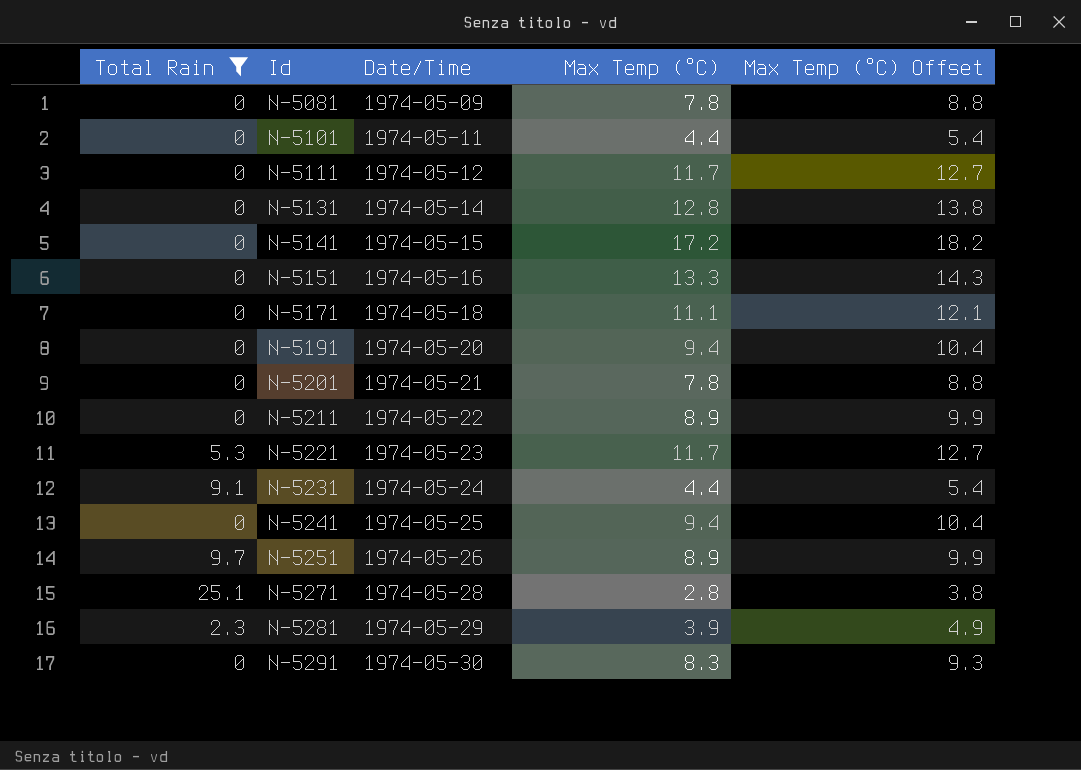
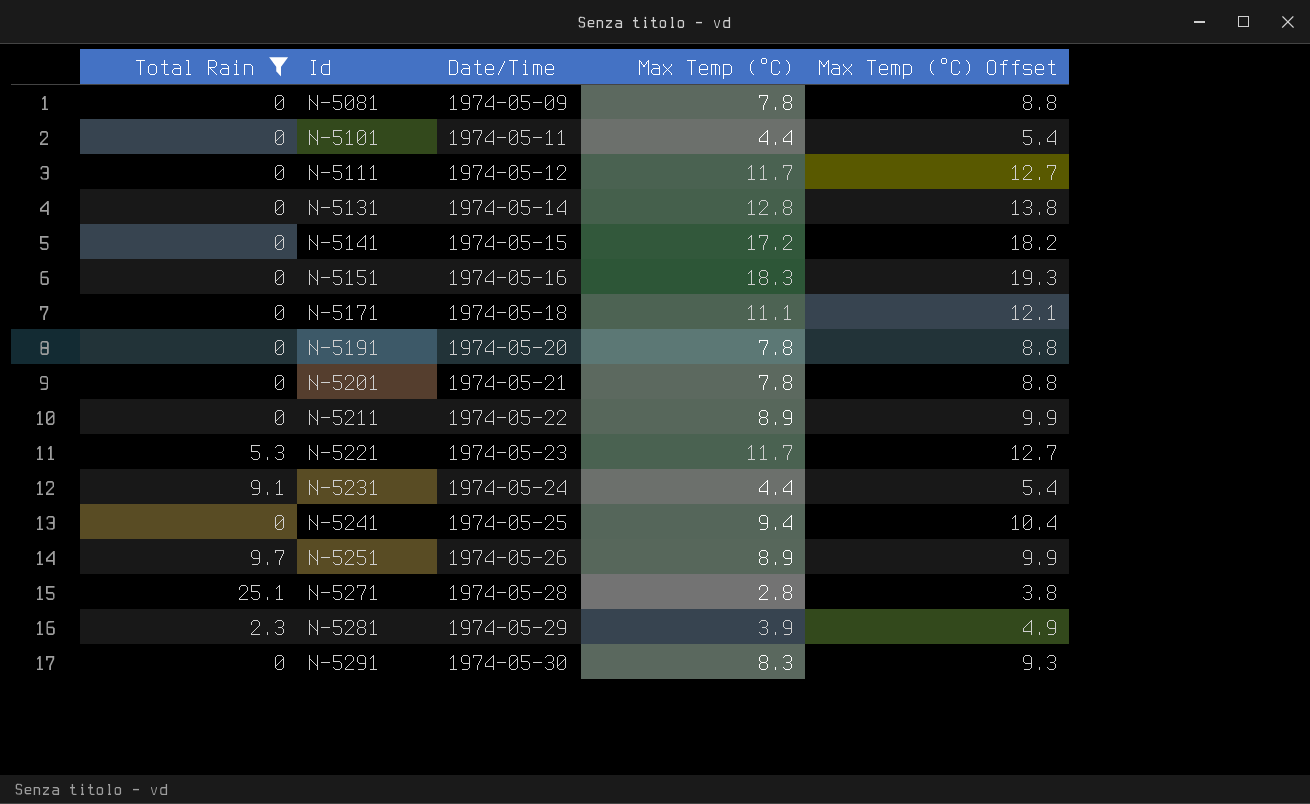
N-5151 | Max Temp (°C): 13.3 -> 18.3
N-5151 | Max Temp (°C) Offset: 14.3 -> 19.3
N-5191 | Max Temp (°C): 9.4 -> 7.8
N-5191 | Max Temp (°C) Offset: 10.4 -> 8.8

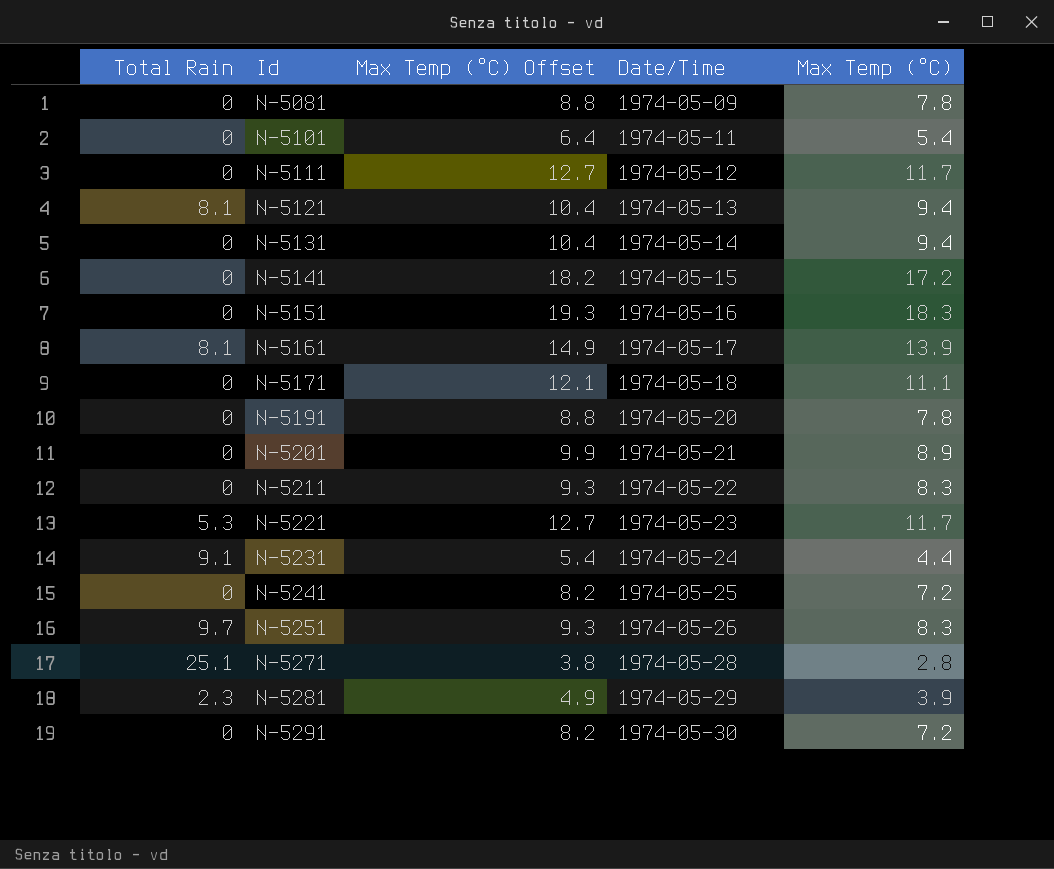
filter: Total Rain != 8.1 -> none
column Max Temp (°C) Offset | position: 5 -> 3
N-5101 | Max Temp (°C) Offset: 5.4 -> 6.4
N-5101 | Max Temp (°C): 4.4 -> 5.4
N-5131 | Max Temp (°C) Offset: 13.8 -> 10.4
N-5131 | Max Temp (°C): 12.8 -> 9.4
N-5201 | Max Temp (°C) Offset: 8.8 -> 9.9
N-5201 | Max Temp (°C): 7.8 -> 8.9
N-5211 | Max Temp (°C) Offset: 9.9 -> 9.3
N-5211 | Max Temp (°C): 8.9 -> 8.3
N-5241 | Max Temp (°C) Offset: 10.4 -> 8.2
N-5241 | Max Temp (°C): 9.4 -> 7.2
N-5251 | Max Temp (°C) Offset: 9.9 -> 9.3
N-5251 | Max Temp (°C): 8.9 -> 8.3
N-5291 | Max Temp (°C) Offset: 9.3 -> 8.2
N-5291 | Max Temp (°C): 8.3 -> 7.2

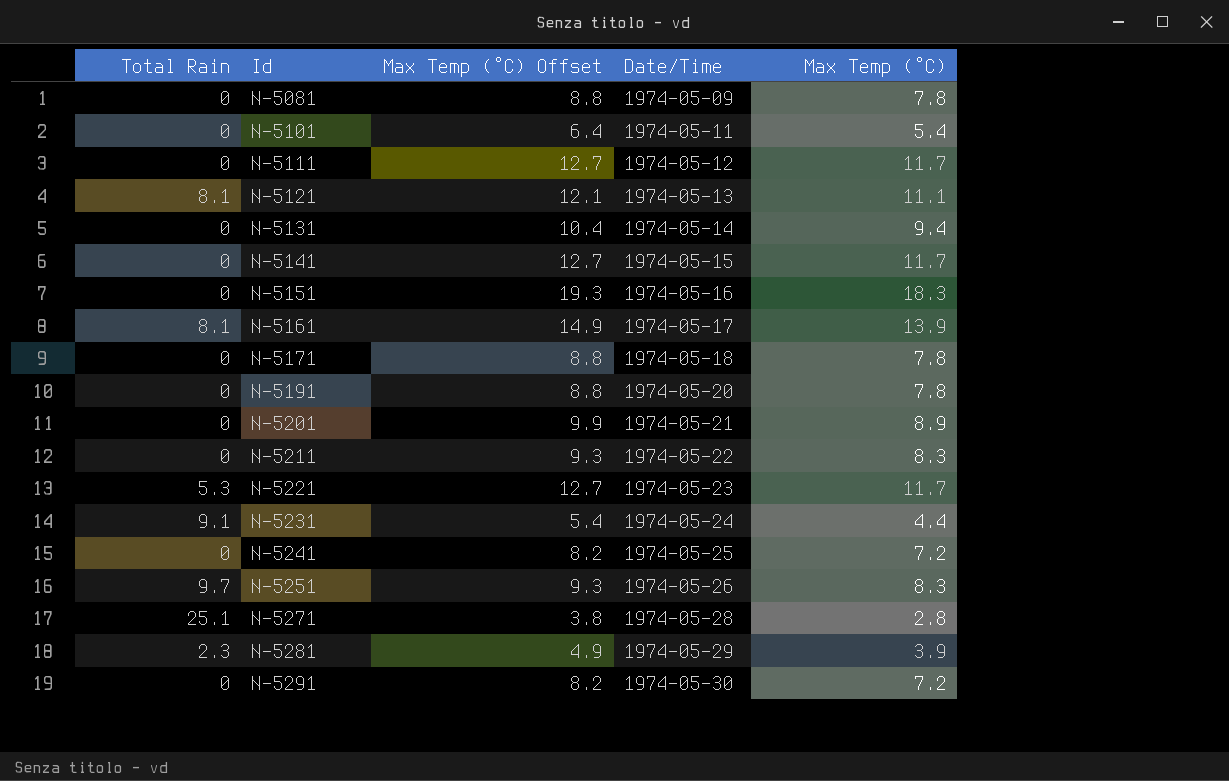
N-5121 | Max Temp (°C) Offset: 10.4 -> 12.1
N-5121 | Max Temp (°C): 9.4 -> 11.1
N-5141 | Max Temp (°C) Offset: 18.2 -> 12.7
N-5141 | Max Temp (°C): 17.2 -> 11.7
N-5171 | Max Temp (°C) Offset: 12.1 -> 8.8
N-5171 | Max Temp (°C): 11.1 -> 7.8

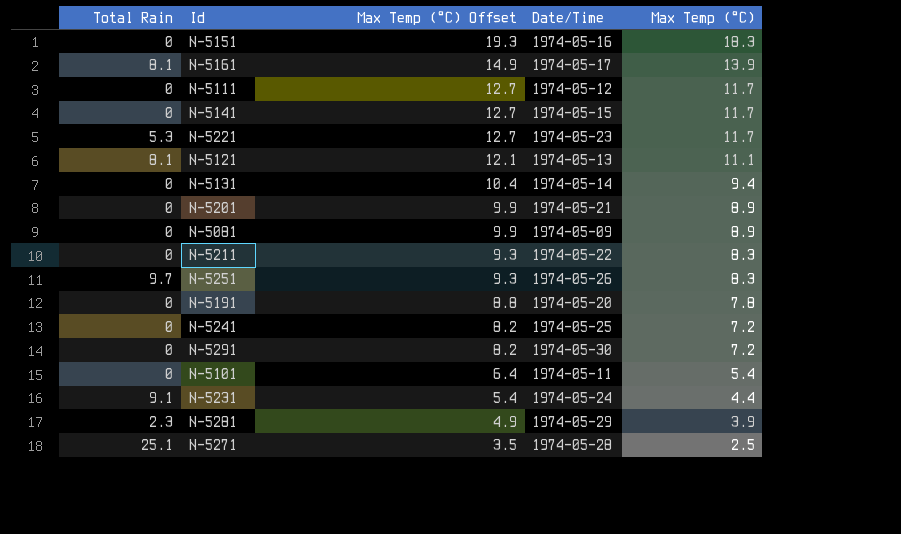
row order: Id ascending -> Max Temp (°C) Offset descending
row N-5171: 0 | 8.8 | 1974-05-18 | 7.8 -> none
N-5081 | Max Temp (°C) Offset: 8.8 -> 9.9
N-5081 | Max Temp (°C): 7.8 -> 8.9
N-5271 | Max Temp (°C) Offset: 3.8 -> 3.5
N-5271 | Max Temp (°C): 2.8 -> 2.5

